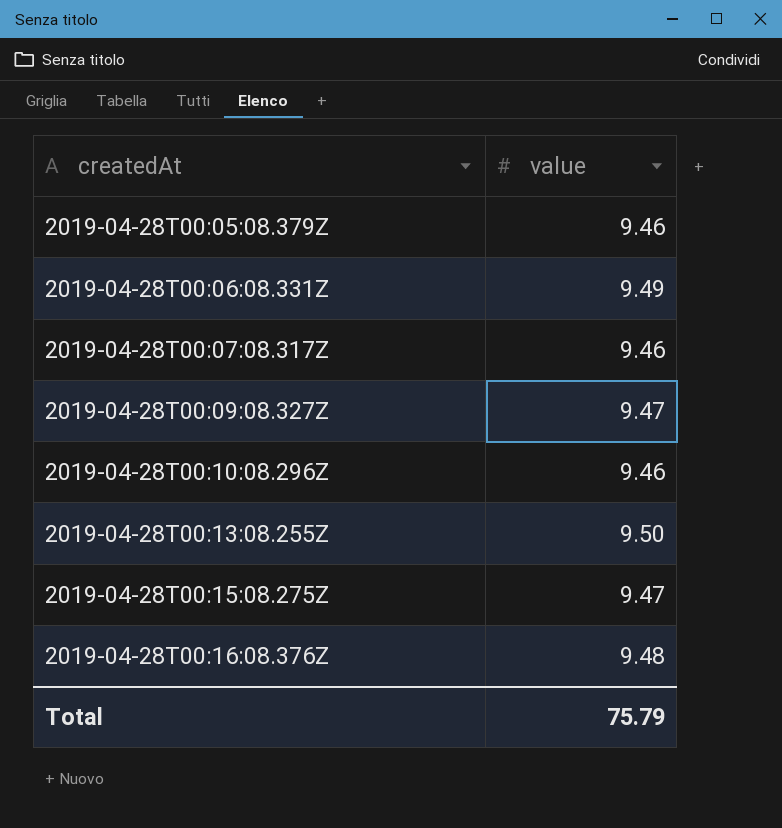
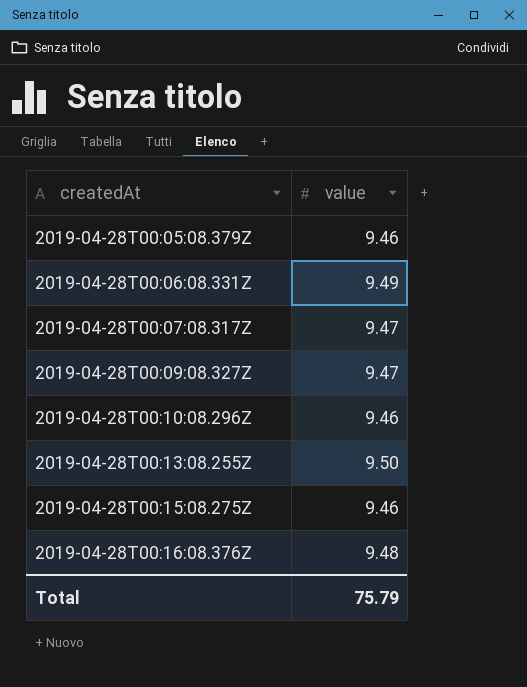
2019-04-28T00:07:08.317Z | value: 9.46 -> 9.47
2019-04-28T00:15:08.275Z | value: 9.47 -> 9.46

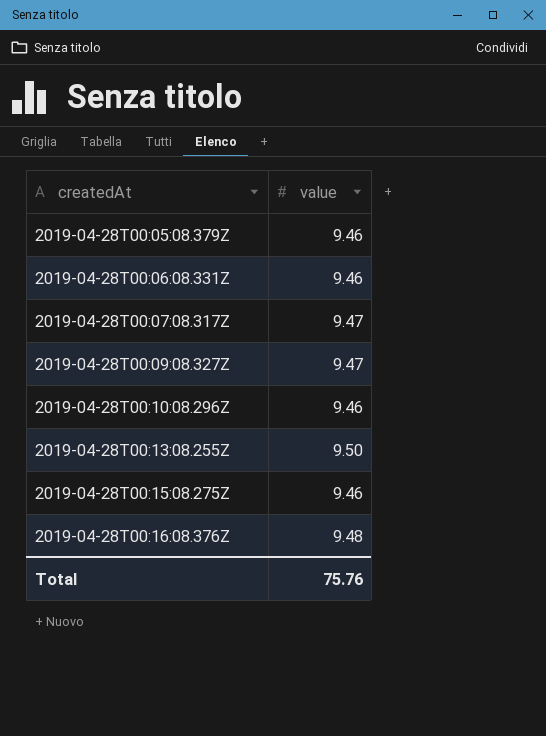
2019-04-28T00:06:08.331Z | value: 9.49 -> 9.46
Total | value: 75.79 -> 75.76

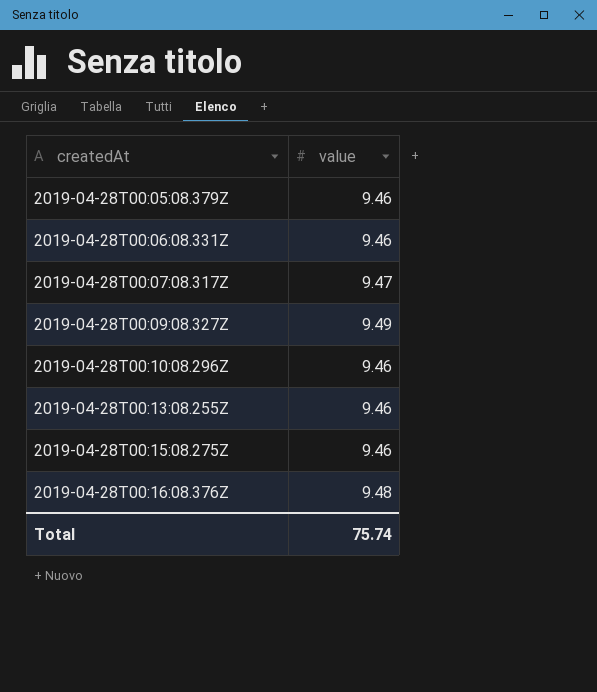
2019-04-28T00:09:08.327Z | value: 9.47 -> 9.49
2019-04-28T00:13:08.255Z | value: 9.50 -> 9.46
Total | value: 75.76 -> 75.74

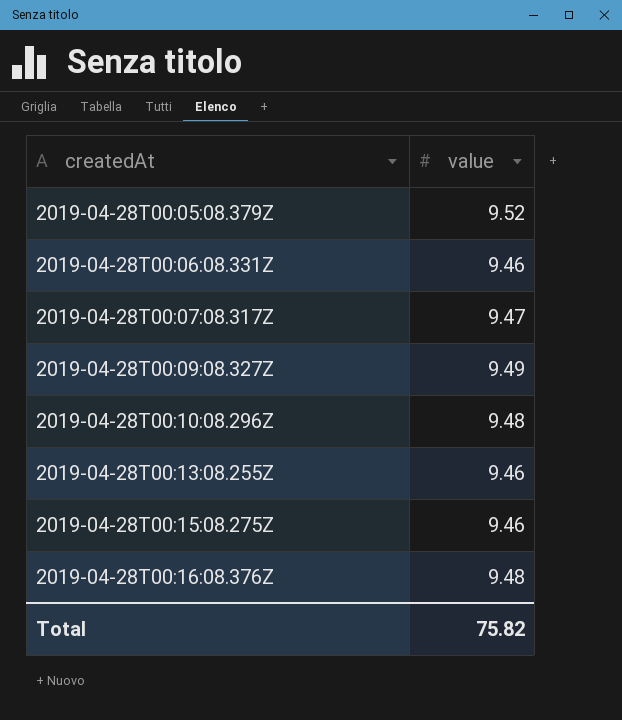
2019-04-28T00:05:08.379Z | value: 9.46 -> 9.52
2019-04-28T00:10:08.296Z | value: 9.46 -> 9.48
Total | value: 75.74 -> 75.82

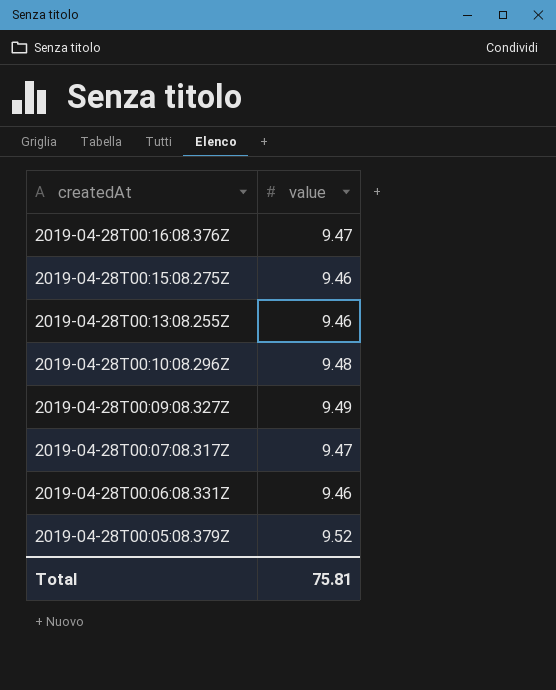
row order: createdAt ascending -> createdAt descending
2019-04-28T00:16:08.376Z | value: 9.48 -> 9.47
Total | value: 75.82 -> 75.81

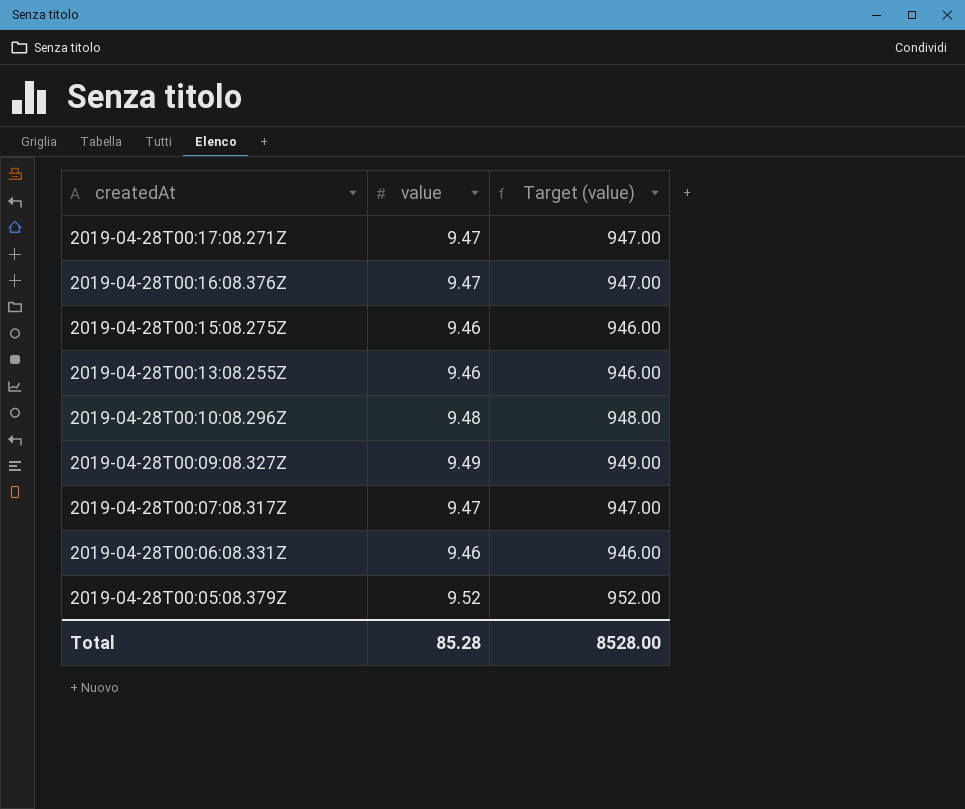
column Target (value) | formula: none -> [value] * 100
row 2019-04-28T00:17:08.271Z: none -> 9.47 | 947.00
Total | value: 75.81 -> 85.28

